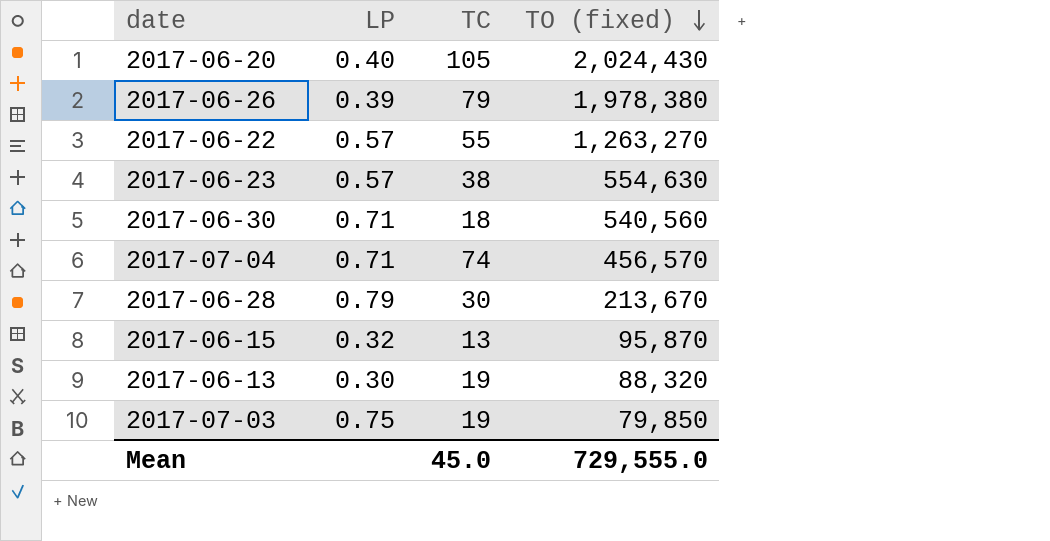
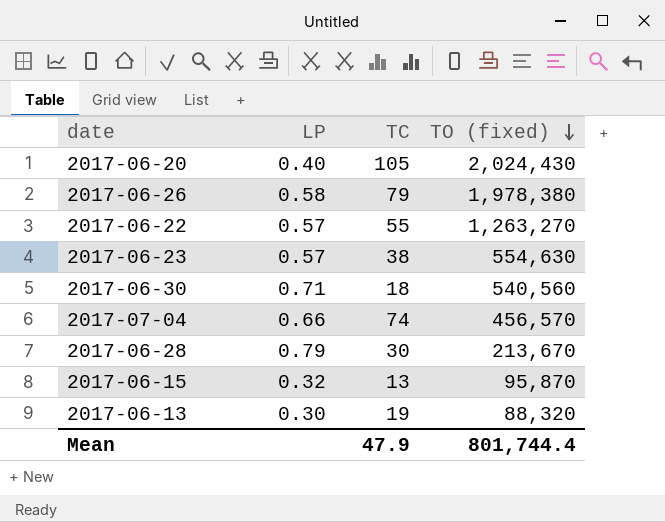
row 2017-07-03: 0.75 | 19 | 79,850 -> none
2017-06-26 | LP: 0.39 -> 0.58
2017-07-04 | LP: 0.71 -> 0.66
Mean | TC: 45.0 -> 47.9
Mean | TO (fixed): 729,555.0 -> 801,744.4

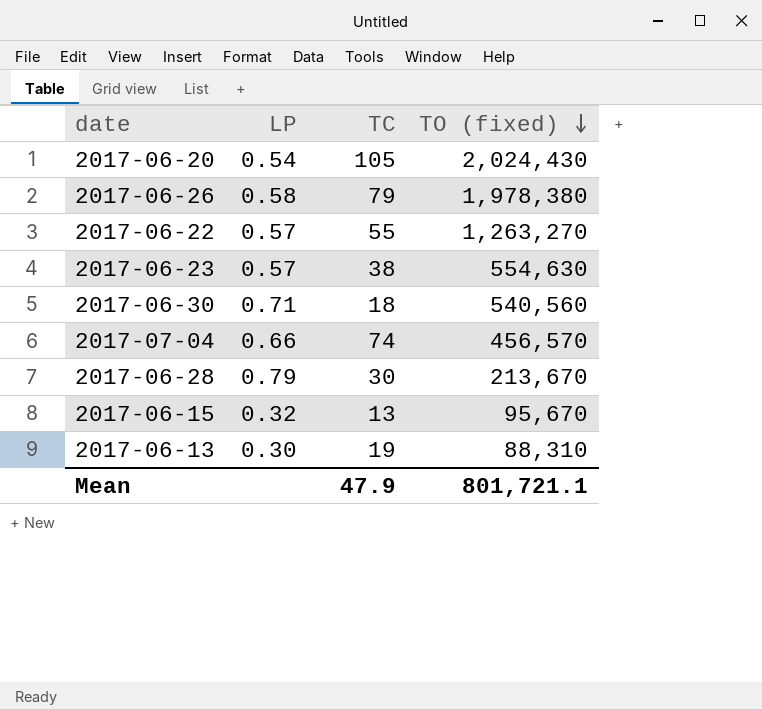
2017-06-20 | LP: 0.40 -> 0.54
2017-06-15 | TO (fixed): 95,870 -> 95,670
2017-06-13 | TO (fixed): 88,320 -> 88,310
Mean | TO (fixed): 801,744.4 -> 801,721.1

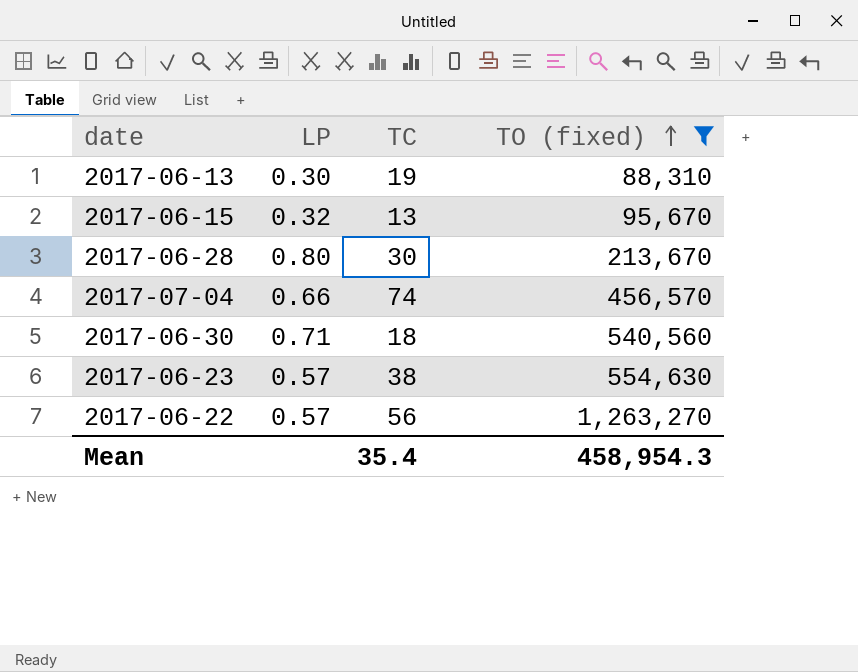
filter: none -> TO (fixed) <= 1,263,270
row order: TO (fixed) descending -> TO (fixed) ascending
2017-06-28 | LP: 0.79 -> 0.80
2017-06-22 | TC: 55 -> 56
Mean | TC: 47.9 -> 35.4
Mean | TO (fixed): 801,721.1 -> 458,954.3

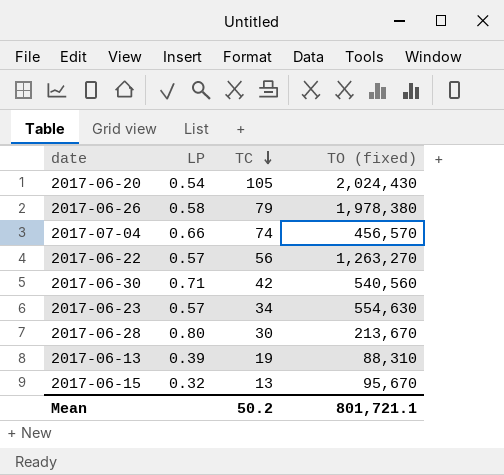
filter: TO (fixed) <= 1,263,270 -> none
row order: TO (fixed) ascending -> TC descending
2017-06-30 | TC: 18 -> 42
2017-06-23 | TC: 38 -> 34
2017-06-13 | LP: 0.30 -> 0.39
Mean | TC: 35.4 -> 50.2
Mean | TO (fixed): 458,954.3 -> 801,721.1

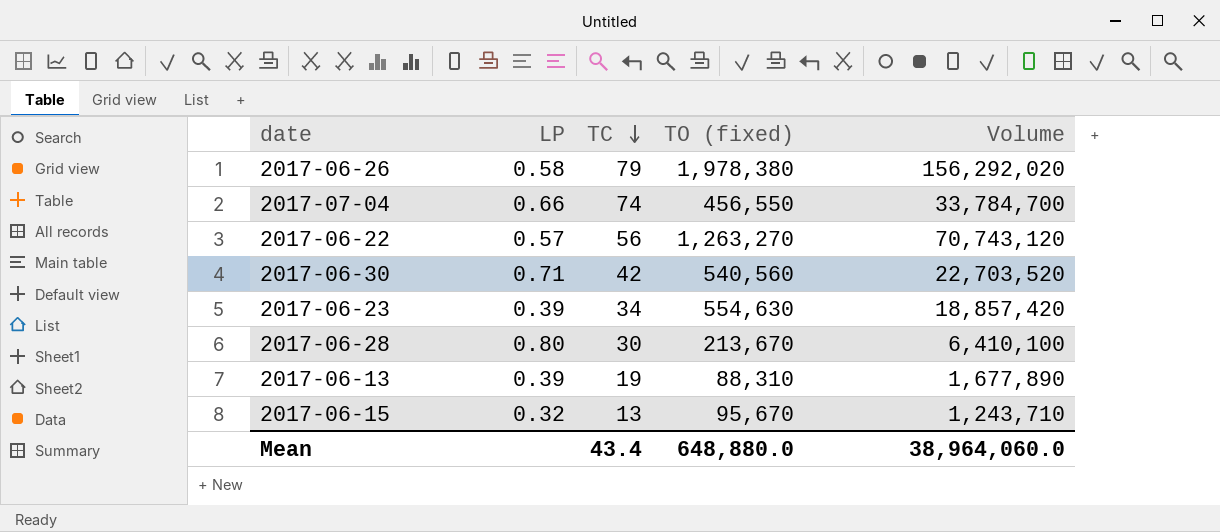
column Volume | formula: none -> [TC] * [TO (fixed)]
row 2017-06-20: 0.54 | 105 | 2,024,430 -> none
2017-07-04 | TO (fixed): 456,570 -> 456,550
2017-06-23 | LP: 0.57 -> 0.39
Mean | TC: 50.2 -> 43.4
Mean | TO (fixed): 801,721.1 -> 648,880.0

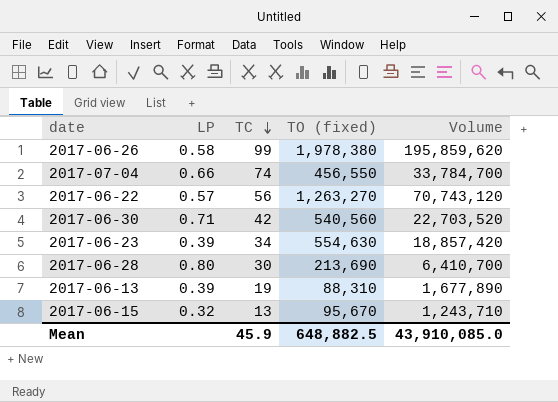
2017-06-26 | TC: 79 -> 99
2017-06-26 | Volume: 156,292,020 -> 195,859,620
2017-06-28 | TO (fixed): 213,670 -> 213,690
2017-06-28 | Volume: 6,410,100 -> 6,410,700
Mean | TC: 43.4 -> 45.9
Mean | TO (fixed): 648,880.0 -> 648,882.5
Mean | Volume: 38,964,060.0 -> 43,910,085.0

